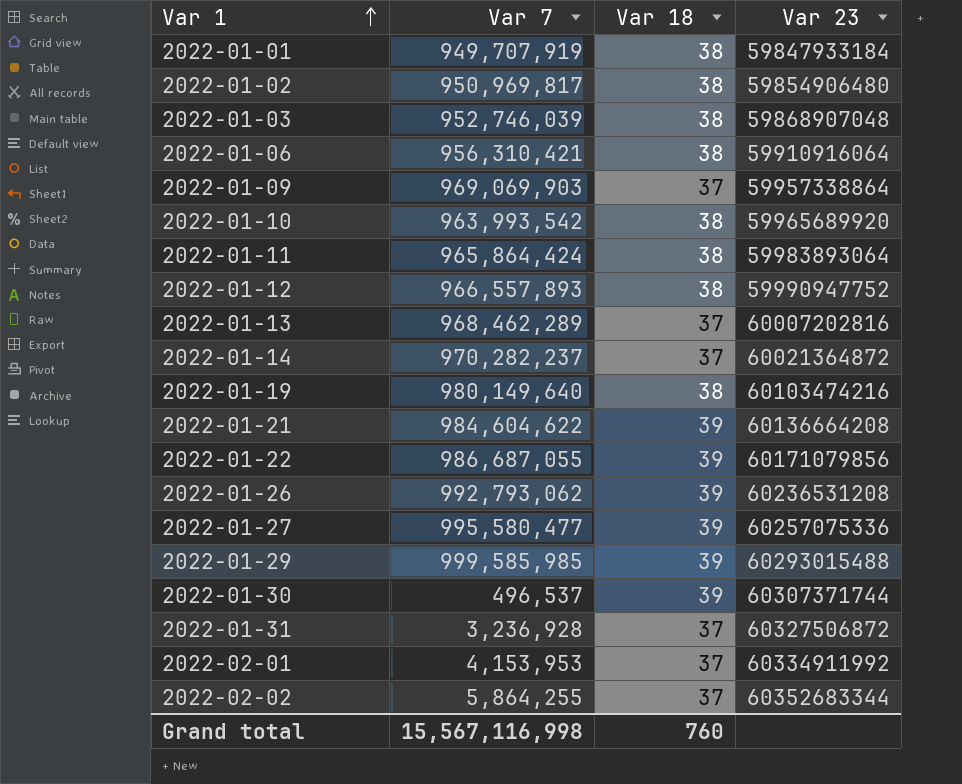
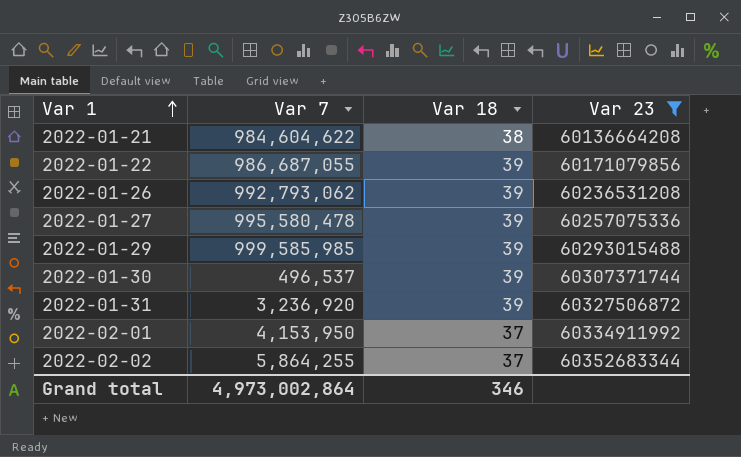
filter: none -> Var 23 >= 60136664208
2022-01-21 | Var 18: 39 -> 38
2022-01-27 | Var 7: 995,580,477 -> 995,580,478
2022-01-31 | Var 7: 3,236,928 -> 3,236,920
2022-01-31 | Var 18: 37 -> 39
2022-02-01 | Var 7: 4,153,953 -> 4,153,950
Grand total | Var 7: 15,567,116,998 -> 4,973,002,864
Grand total | Var 18: 760 -> 346

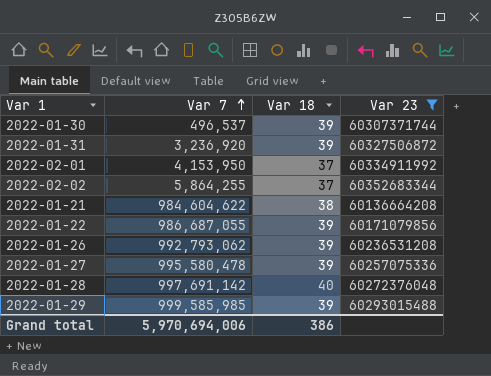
row order: Var 1 ascending -> Var 7 ascending
row 2022-01-28: none -> 997,691,142 | 40 | 60272376048
Grand total | Var 7: 4,973,002,864 -> 5,970,694,006
Grand total | Var 18: 346 -> 386

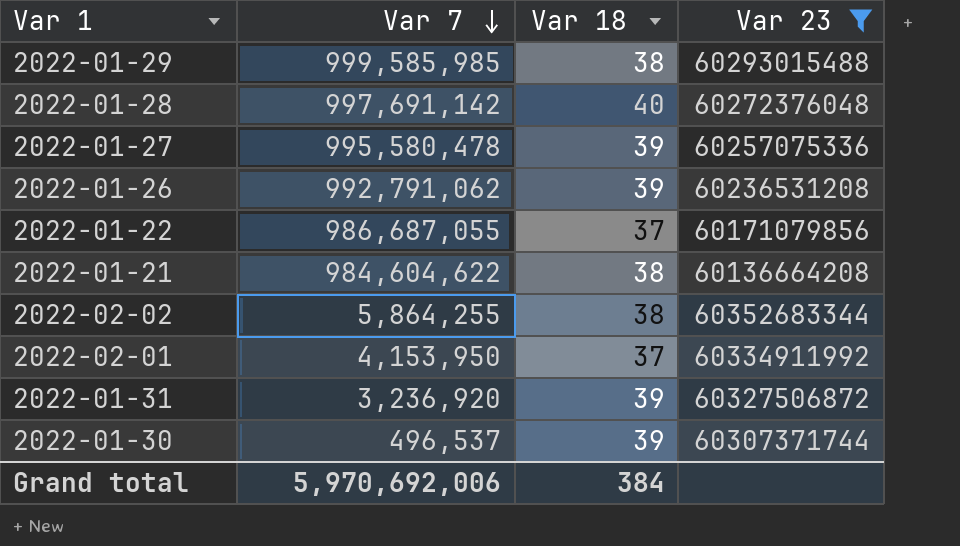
row order: Var 7 ascending -> Var 7 descending
2022-01-29 | Var 18: 39 -> 38
2022-01-26 | Var 7: 992,793,062 -> 992,791,062
2022-01-22 | Var 18: 39 -> 37
2022-02-02 | Var 18: 37 -> 38
Grand total | Var 7: 5,970,694,006 -> 5,970,692,006
Grand total | Var 18: 386 -> 384

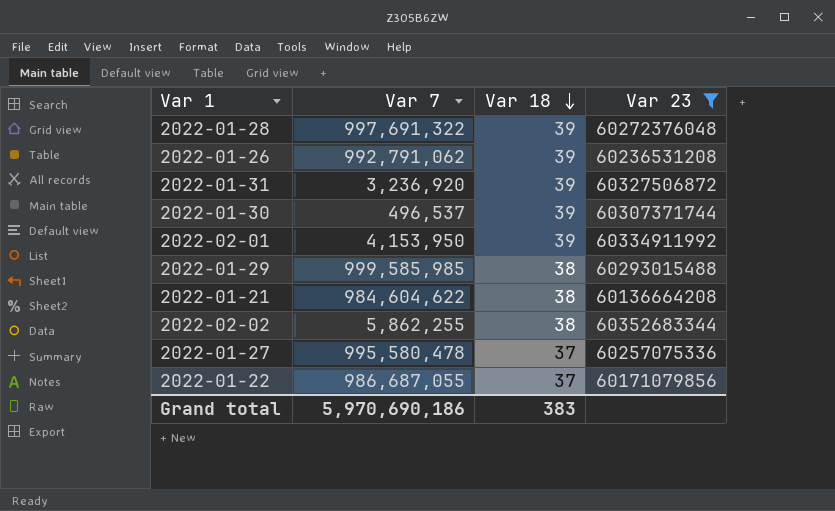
row order: Var 7 descending -> Var 18 descending
2022-01-28 | Var 7: 997,691,142 -> 997,691,322
2022-01-28 | Var 18: 40 -> 39
2022-02-01 | Var 18: 37 -> 39
2022-02-02 | Var 7: 5,864,255 -> 5,862,255
2022-01-27 | Var 18: 39 -> 37
Grand total | Var 7: 5,970,692,006 -> 5,970,690,186
Grand total | Var 18: 384 -> 383

